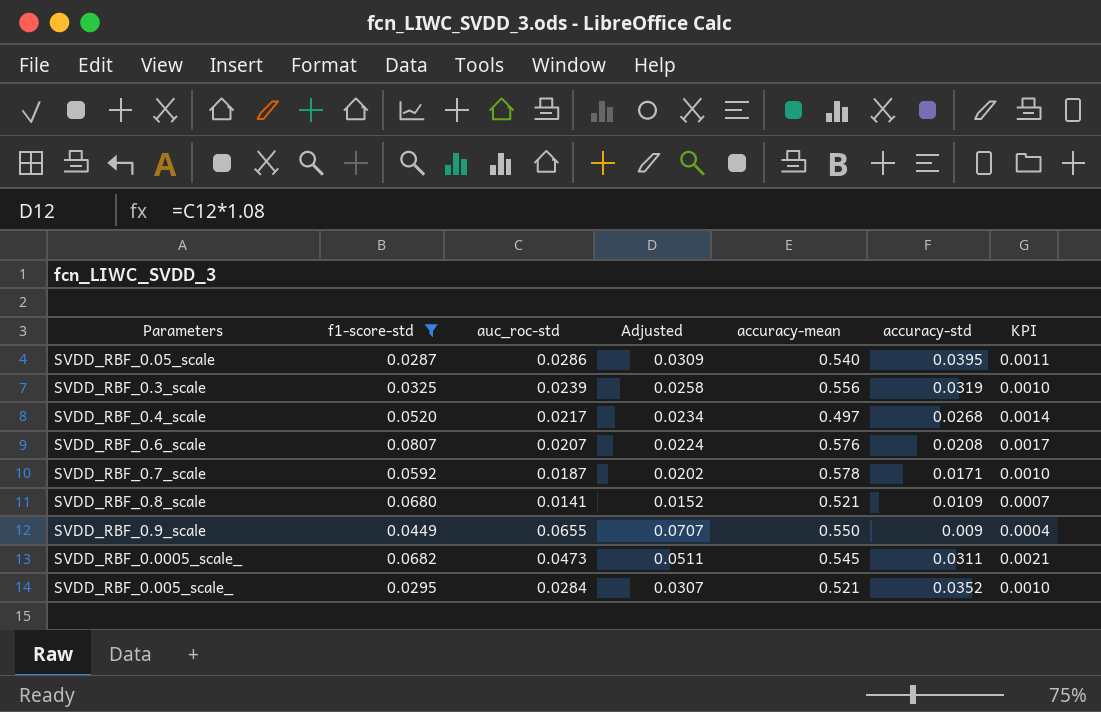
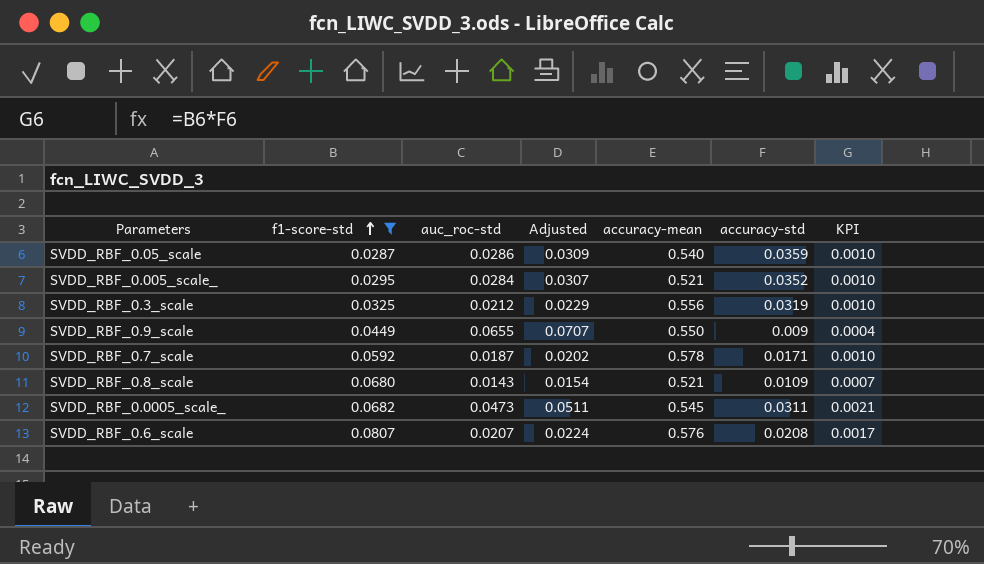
row order: none -> f1-score-std ascending
row SVDD_RBF_0.4_scale: 0.0520 | 0.0217 | 0.0234 | 0.497 | 0.0268 | 0.0014 -> none
SVDD_RBF_0.05_scale | accuracy-std: 0.0395 -> 0.0359
SVDD_RBF_0.05_scale | KPI: 0.0011 -> 0.0010
SVDD_RBF_0.3_scale | auc_roc-std: 0.0239 -> 0.0212
SVDD_RBF_0.3_scale | Adjusted: 0.0258 -> 0.0229
SVDD_RBF_0.8_scale | auc_roc-std: 0.0141 -> 0.0143
SVDD_RBF_0.8_scale | Adjusted: 0.0152 -> 0.0154

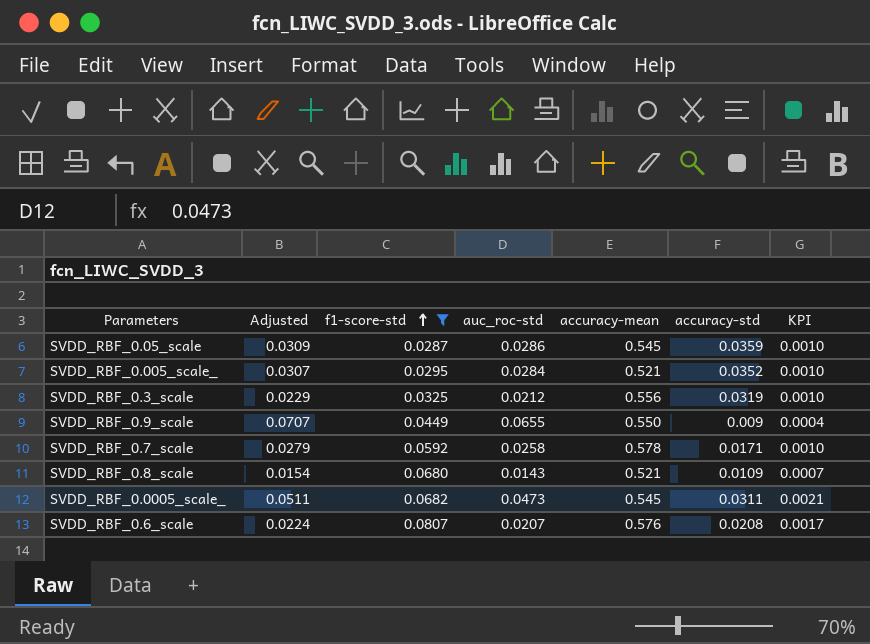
column Adjusted | position: 4 -> 2
SVDD_RBF_0.05_scale | accuracy-mean: 0.540 -> 0.545
SVDD_RBF_0.7_scale | Adjusted: 0.0202 -> 0.0279
SVDD_RBF_0.7_scale | auc_roc-std: 0.0187 -> 0.0258

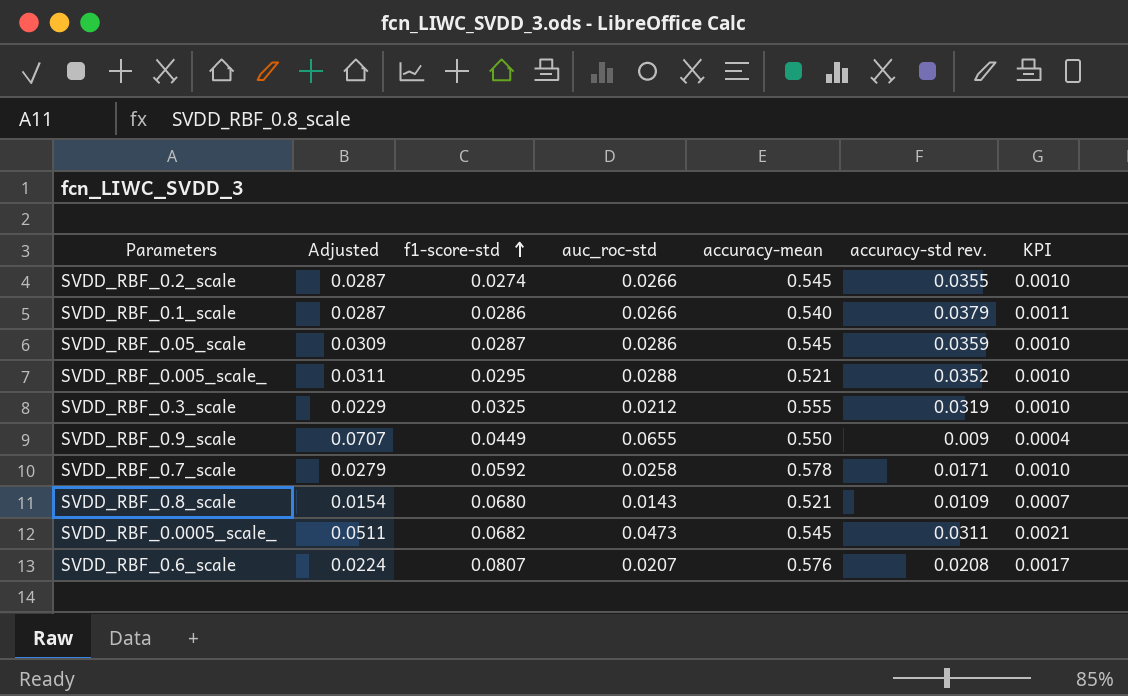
filter: f1-score-std >= 0.0287 -> none
column name: accuracy-std -> accuracy-std rev.
SVDD_RBF_0.005_scale_ | Adjusted: 0.0307 -> 0.0311
SVDD_RBF_0.005_scale_ | auc_roc-std: 0.0284 -> 0.0288
SVDD_RBF_0.3_scale | accuracy-mean: 0.556 -> 0.555

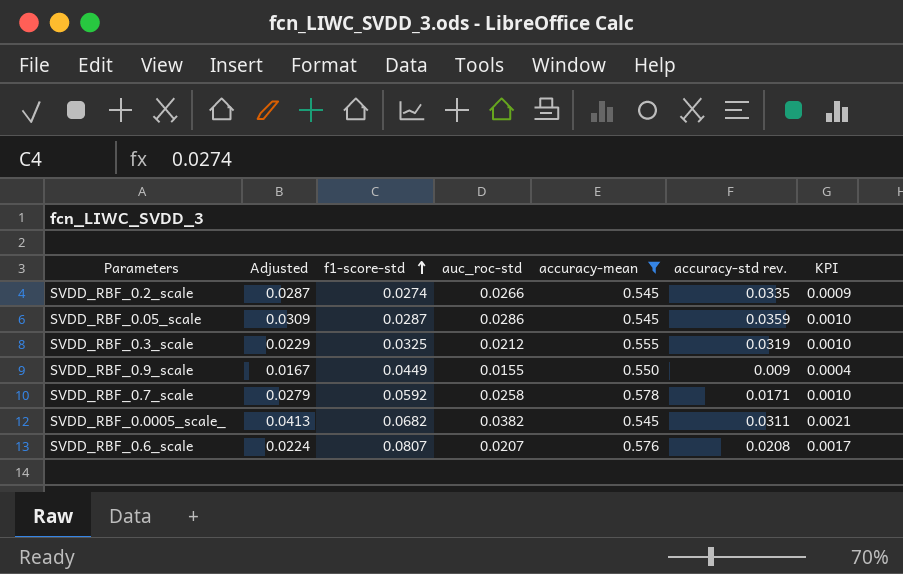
filter: none -> accuracy-mean >= 0.545
SVDD_RBF_0.2_scale | accuracy-std rev.: 0.0355 -> 0.0335
SVDD_RBF_0.2_scale | KPI: 0.0010 -> 0.0009
SVDD_RBF_0.9_scale | Adjusted: 0.0707 -> 0.0167
SVDD_RBF_0.9_scale | auc_roc-std: 0.0655 -> 0.0155
SVDD_RBF_0.0005_scale_ | Adjusted: 0.0511 -> 0.0413
SVDD_RBF_0.0005_scale_ | auc_roc-std: 0.0473 -> 0.0382

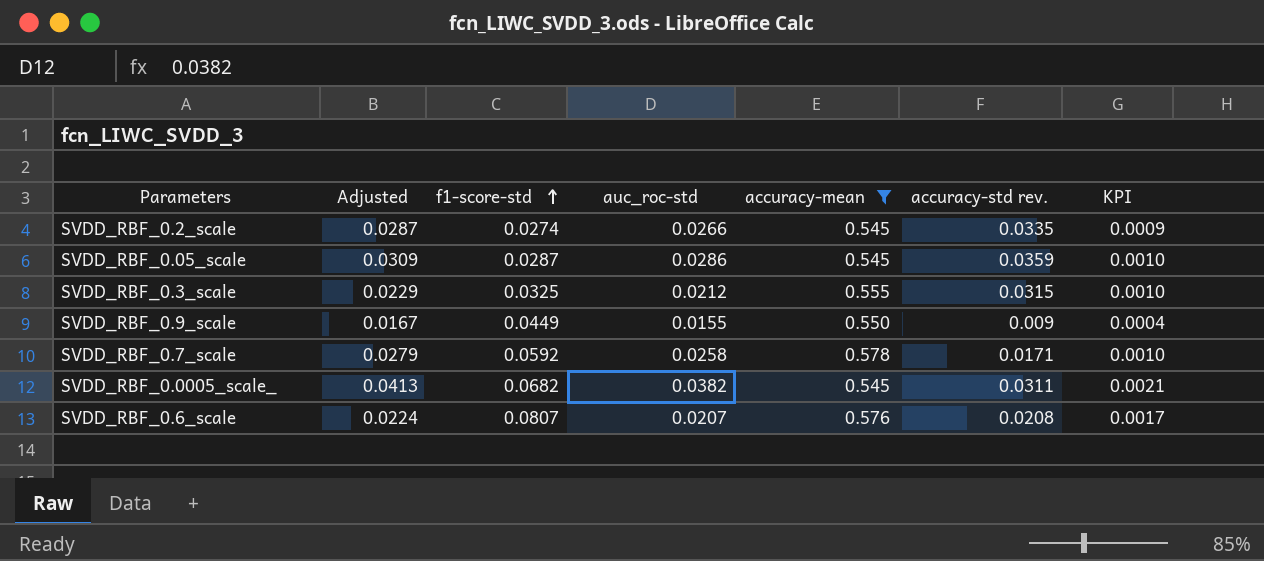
SVDD_RBF_0.3_scale | accuracy-std rev.: 0.0319 -> 0.0315

